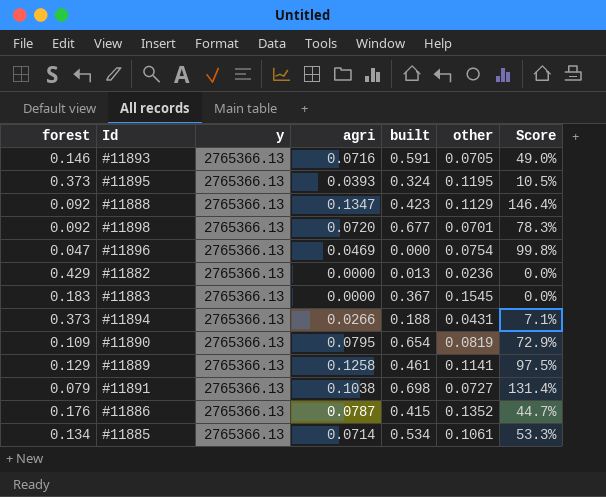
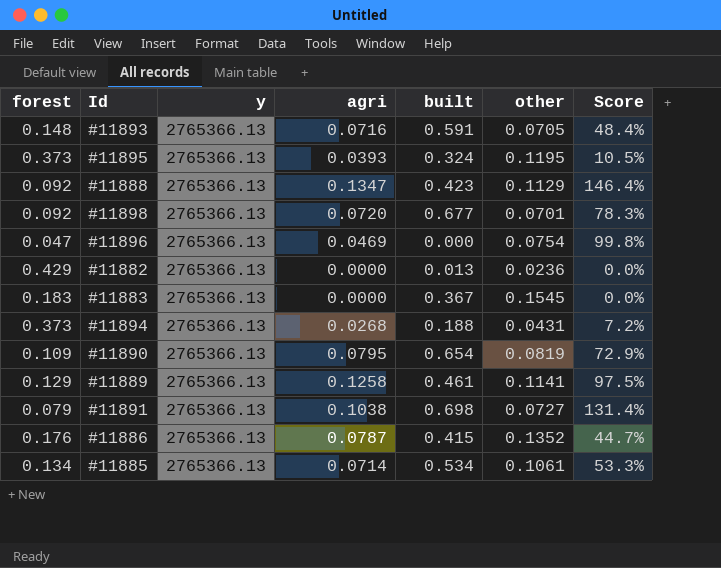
#11893 | forest: 0.146 -> 0.148
#11893 | Score: 49.0% -> 48.4%
#11894 | agri: 0.0266 -> 0.0268
#11894 | Score: 7.1% -> 7.2%

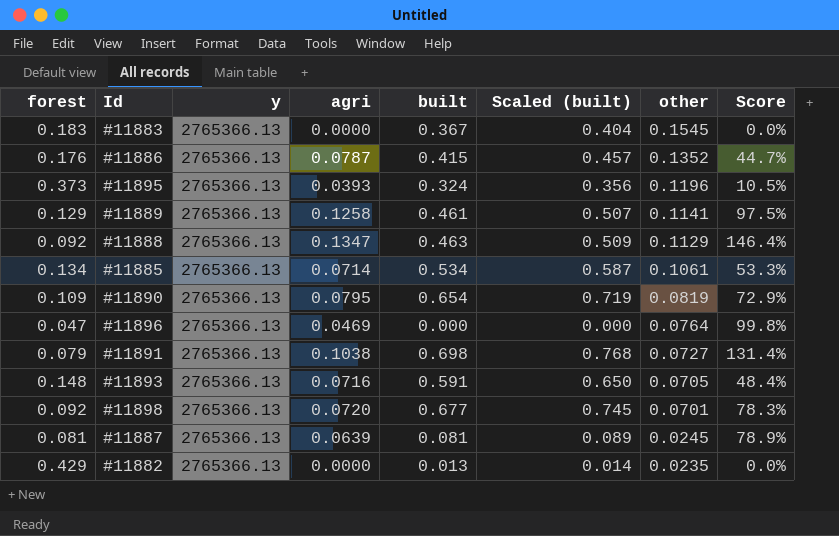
row order: none -> other descending
column Scaled (built) | formula: none -> [built] * 1.1
row #11894: 0.373 | 2765366.13 | 0.0268 | 0.188 | 0.0431 | 7.2% -> none
#11895 | other: 0.1195 -> 0.1196
#11888 | built: 0.423 -> 0.463
#11896 | other: 0.0754 -> 0.0764
row #11887: none -> 0.081 | 2765366.13 | 0.0639 | 0.081 | 0.089 | 0.0245 | 78.9%
#11882 | other: 0.0236 -> 0.0235

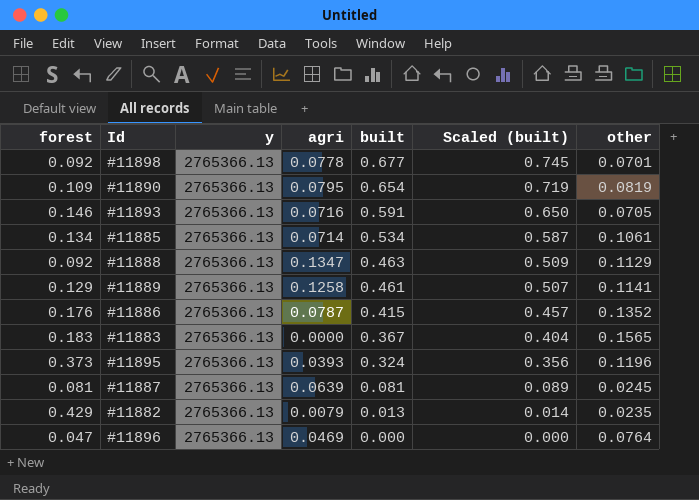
row order: other descending -> built descending
column Score | formula: [agri] / [forest] -> none
row #11891: 0.079 | 2765366.13 | 0.1038 | 0.698 | 0.768 | 0.0727 | 131.4% -> none
#11898 | agri: 0.0720 -> 0.0778
#11893 | forest: 0.148 -> 0.146
#11883 | other: 0.1545 -> 0.1565
#11882 | agri: 0.0000 -> 0.0079

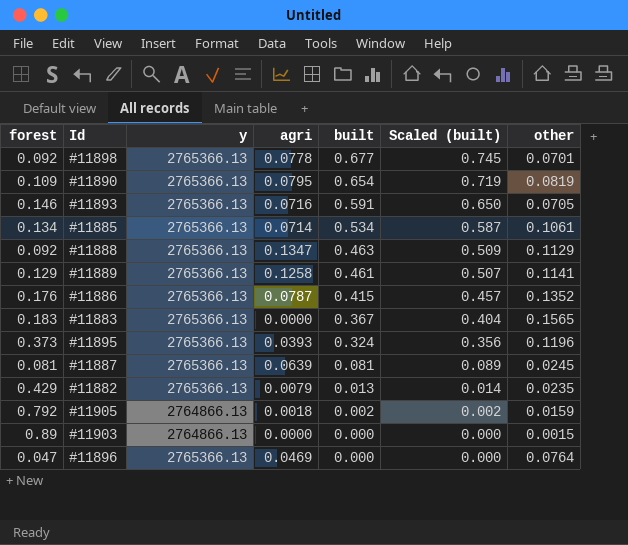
row #11905: none -> 0.792 | 2764866.13 | 0.0018 | 0.002 | 0.002 | 0.0159
row #11903: none -> 0.89 | 2764866.13 | 0.0000 | 0.000 | 0.000 | 0.0015

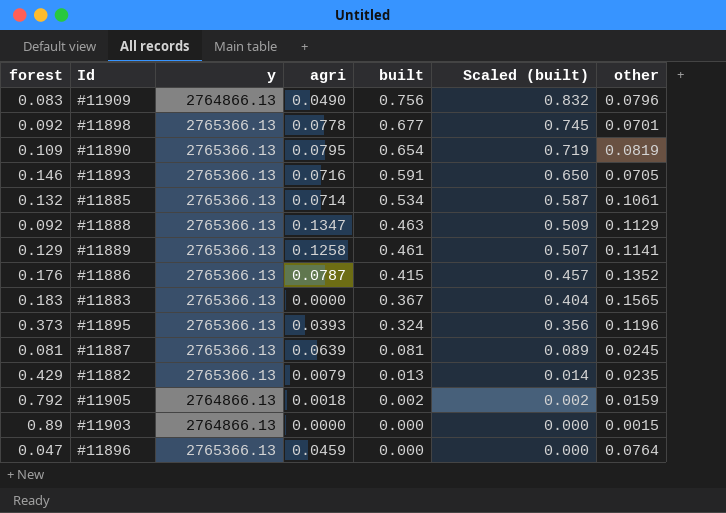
row #11909: none -> 0.083 | 2764866.13 | 0.0490 | 0.756 | 0.832 | 0.0796
#11885 | forest: 0.134 -> 0.132
#11896 | agri: 0.0469 -> 0.0459

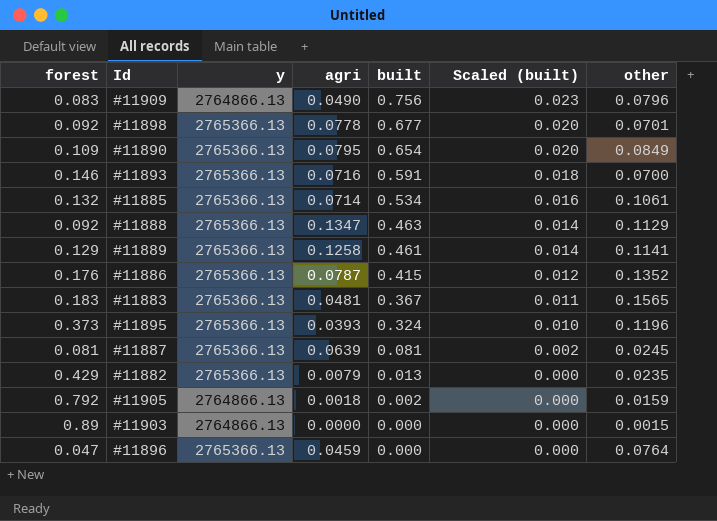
column Scaled (built) | formula: [built] * 1.1 -> [built] * 0.03
#11890 | other: 0.0819 -> 0.0849
#11893 | other: 0.0705 -> 0.0700
#11883 | agri: 0.0000 -> 0.0481

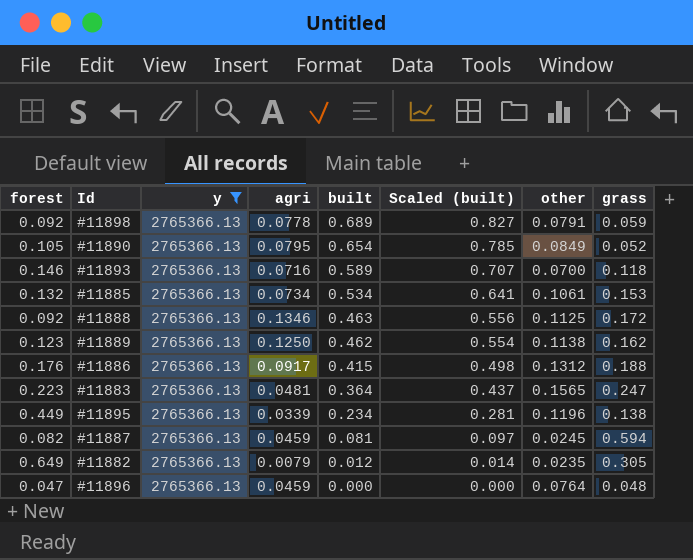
filter: none -> y = 2765366.13
column Scaled (built) | formula: [built] * 0.03 -> [built] * 1.2
column grass | position: none -> 8
#11898 | built: 0.677 -> 0.689
#11898 | other: 0.0701 -> 0.0791
#11890 | forest: 0.109 -> 0.105
#11893 | built: 0.591 -> 0.589
#11885 | agri: 0.0714 -> 0.0734
#11888 | agri: 0.1347 -> 0.1346
#11888 | other: 0.1129 -> 0.1125
#11889 | forest: 0.129 -> 0.123
#11889 | agri: 0.1258 -> 0.1250
#11889 | built: 0.461 -> 0.462
#11889 | other: 0.1141 -> 0.1138
#11886 | agri: 0.0787 -> 0.0917
#11886 | other: 0.1352 -> 0.1312
#11883 | forest: 0.183 -> 0.223
#11883 | built: 0.367 -> 0.364
#11895 | forest: 0.373 -> 0.449
#11895 | agri: 0.0393 -> 0.0339
#11895 | built: 0.324 -> 0.234
#11887 | forest: 0.081 -> 0.082
#11887 | agri: 0.0639 -> 0.0459
#11882 | forest: 0.429 -> 0.649
#11882 | built: 0.013 -> 0.012

